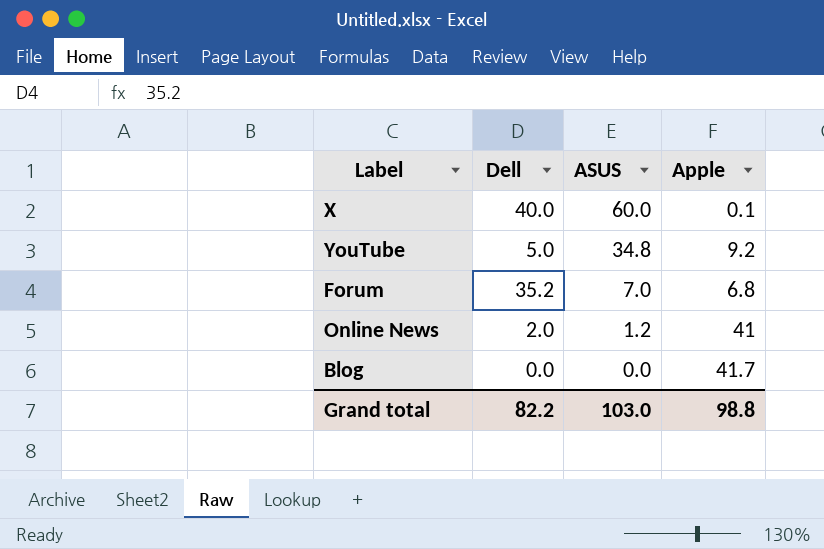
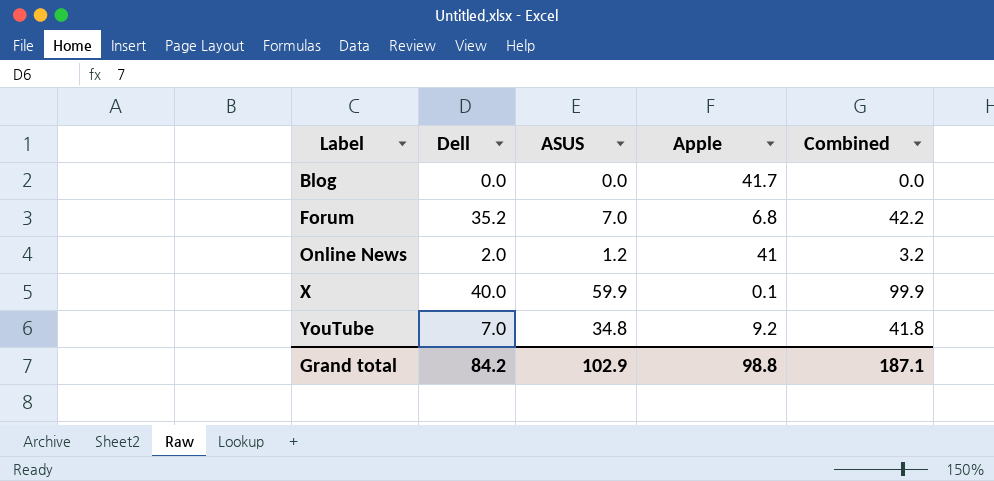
row order: ASUS descending -> Label ascending
column Combined | formula: none -> [Dell] + [ASUS]
X | ASUS: 60.0 -> 59.9
YouTube | Dell: 5.0 -> 7.0
Grand total | Dell: 82.2 -> 84.2
Grand total | ASUS: 103.0 -> 102.9

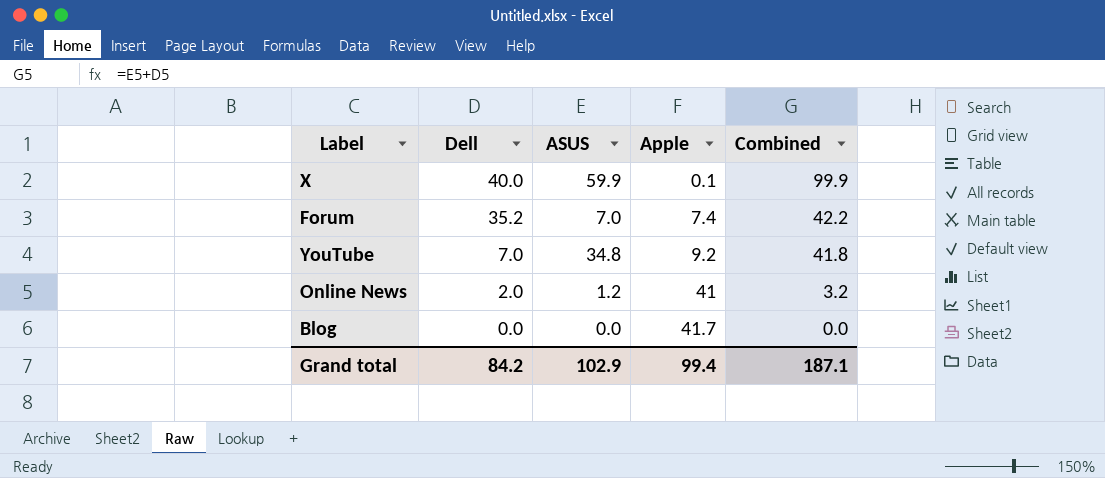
row order: Label ascending -> Dell descending
Forum | Apple: 6.8 -> 7.4
Grand total | Apple: 98.8 -> 99.4

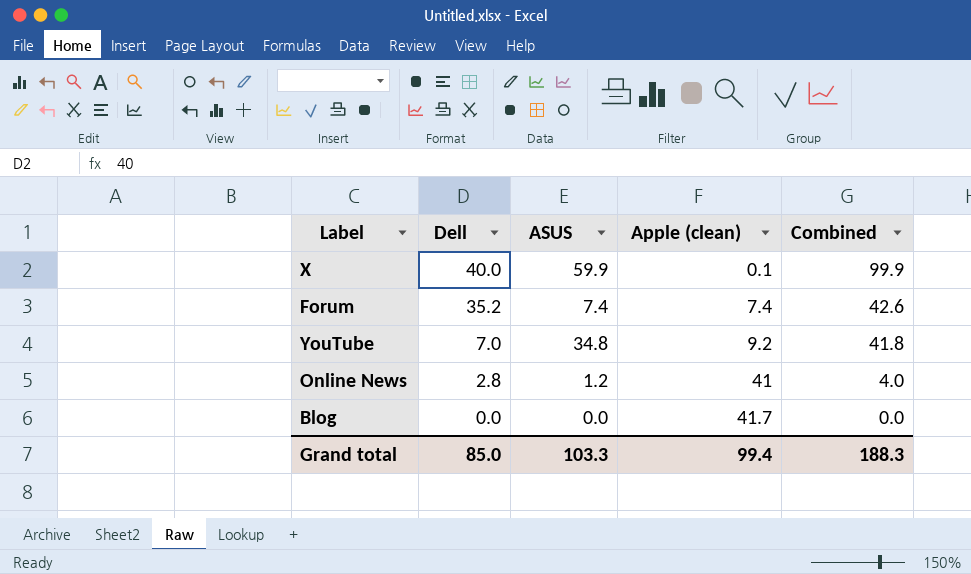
column name: Apple -> Apple (clean)
Forum | ASUS: 7.0 -> 7.4
Forum | Combined: 42.2 -> 42.6
Online News | Dell: 2.0 -> 2.8
Online News | Combined: 3.2 -> 4.0
Grand total | Dell: 84.2 -> 85.0
Grand total | ASUS: 102.9 -> 103.3
Grand total | Combined: 187.1 -> 188.3

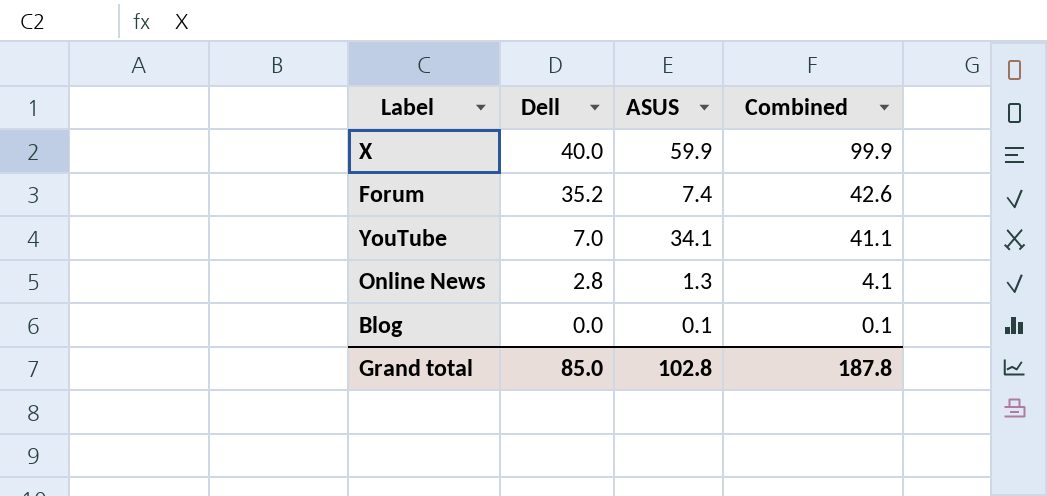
column Apple (clean) | position: 4 -> none
YouTube | ASUS: 34.8 -> 34.1
YouTube | Combined: 41.8 -> 41.1
Online News | ASUS: 1.2 -> 1.3
Online News | Combined: 4.0 -> 4.1
Blog | ASUS: 0.0 -> 0.1
Blog | Combined: 0.0 -> 0.1
Grand total | ASUS: 103.3 -> 102.8
Grand total | Combined: 188.3 -> 187.8

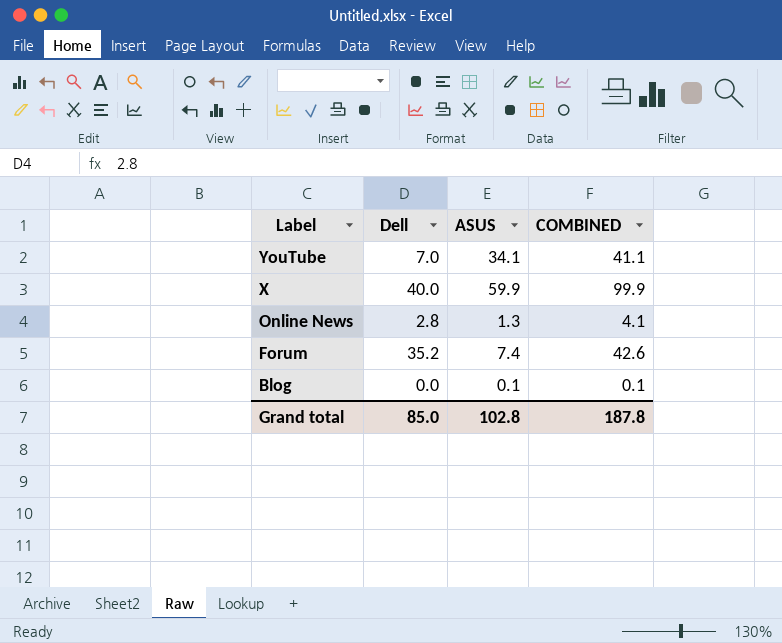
row order: Dell descending -> Label descending
column name: Combined -> COMBINED

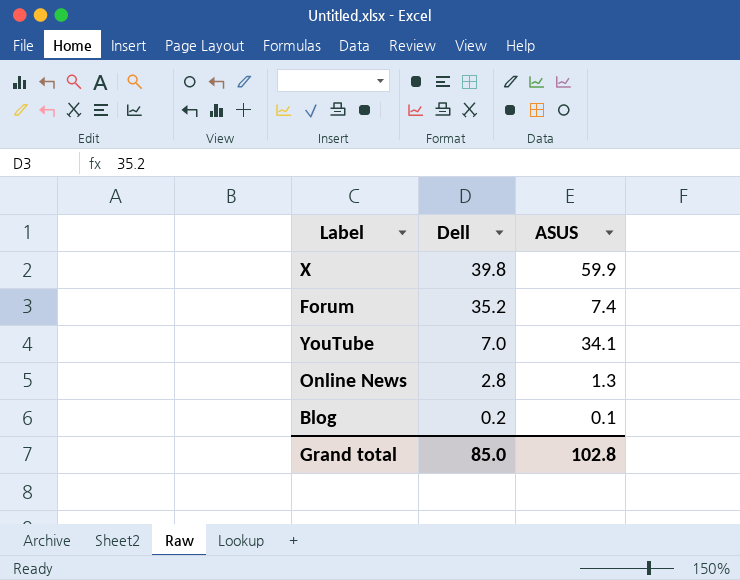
row order: Label descending -> Dell descending
column COMBINED | formula: [Dell] + [ASUS] -> none
X | Dell: 40.0 -> 39.8
Blog | Dell: 0.0 -> 0.2

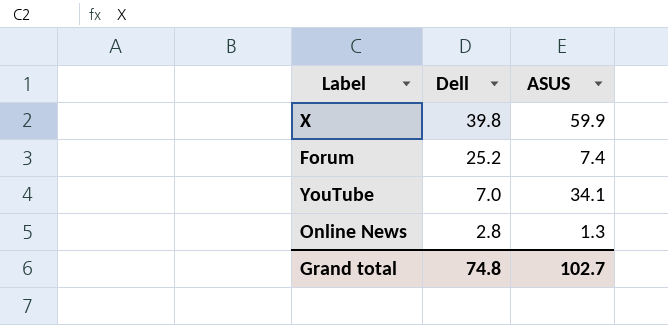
row Blog: 0.2 | 0.1 -> none
Forum | Dell: 35.2 -> 25.2
Grand total | Dell: 85.0 -> 74.8
Grand total | ASUS: 102.8 -> 102.7

